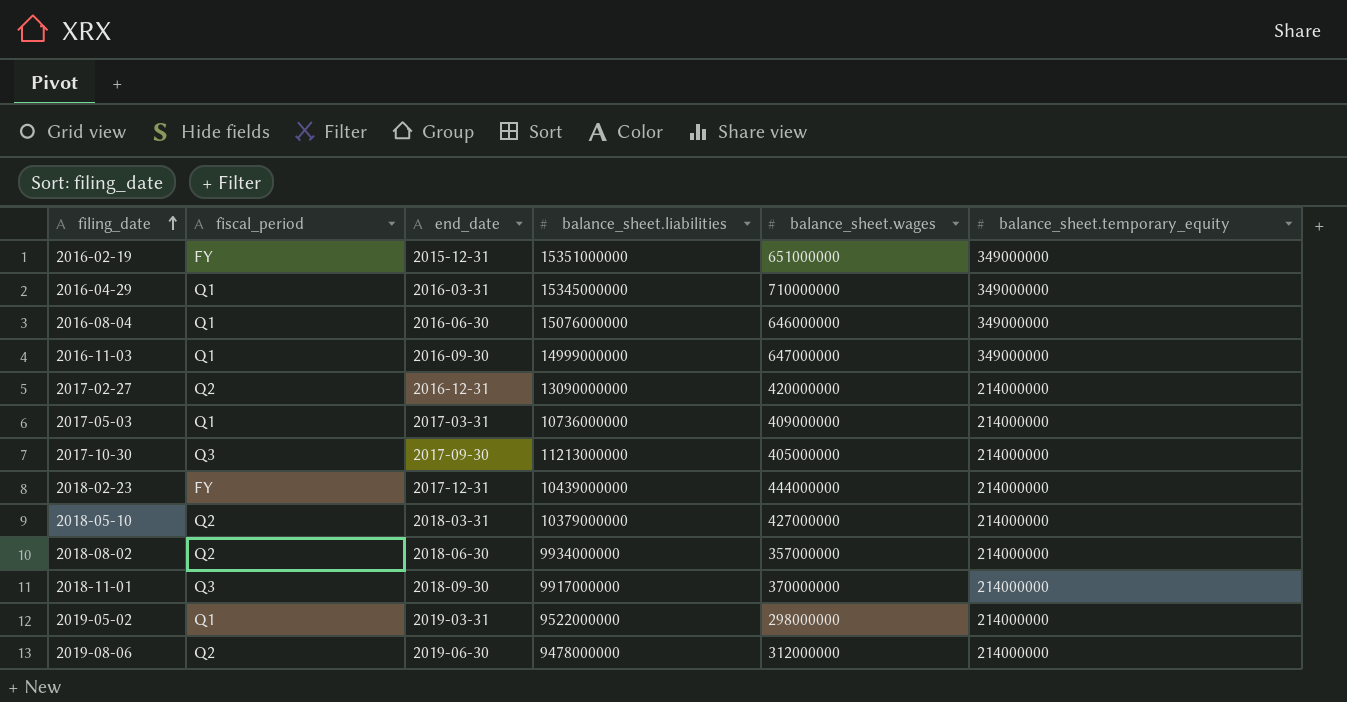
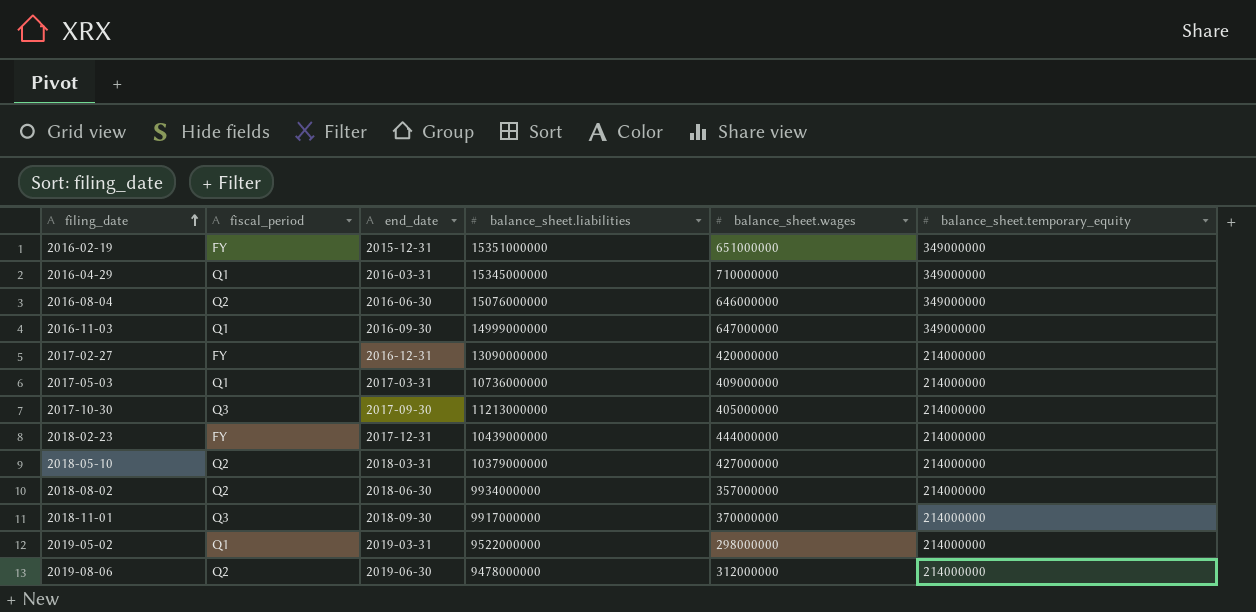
2016-08-04 | fiscal_period: Q1 -> Q2
2017-02-27 | fiscal_period: Q2 -> FY

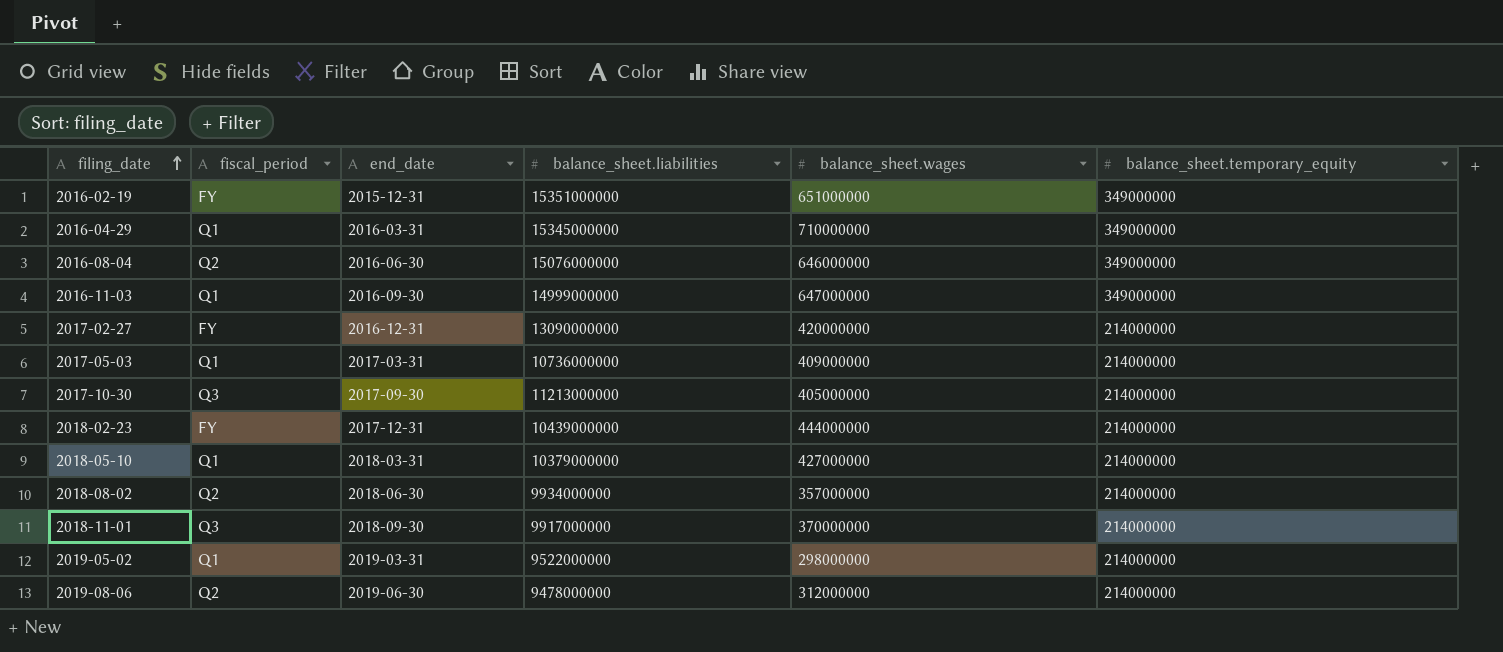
2018-05-10 | fiscal_period: Q2 -> Q1

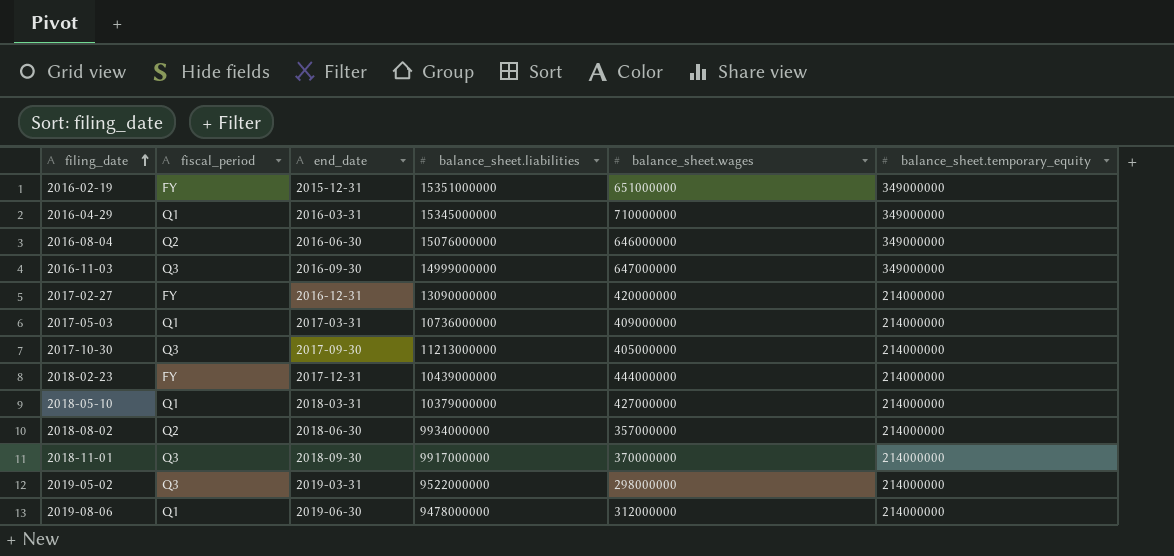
2016-11-03 | fiscal_period: Q1 -> Q3
2019-05-02 | fiscal_period: Q1 -> Q3
2019-08-06 | fiscal_period: Q2 -> Q1

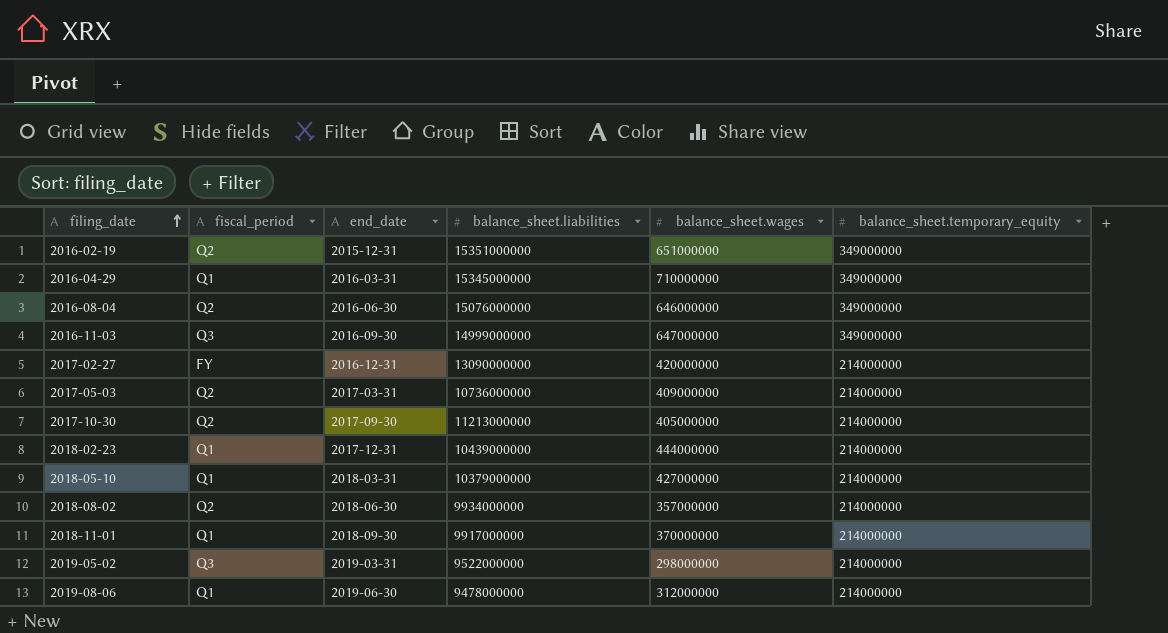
2016-02-19 | fiscal_period: FY -> Q2
2017-05-03 | fiscal_period: Q1 -> Q2
2017-10-30 | fiscal_period: Q3 -> Q2
2018-02-23 | fiscal_period: FY -> Q1
2018-11-01 | fiscal_period: Q3 -> Q1

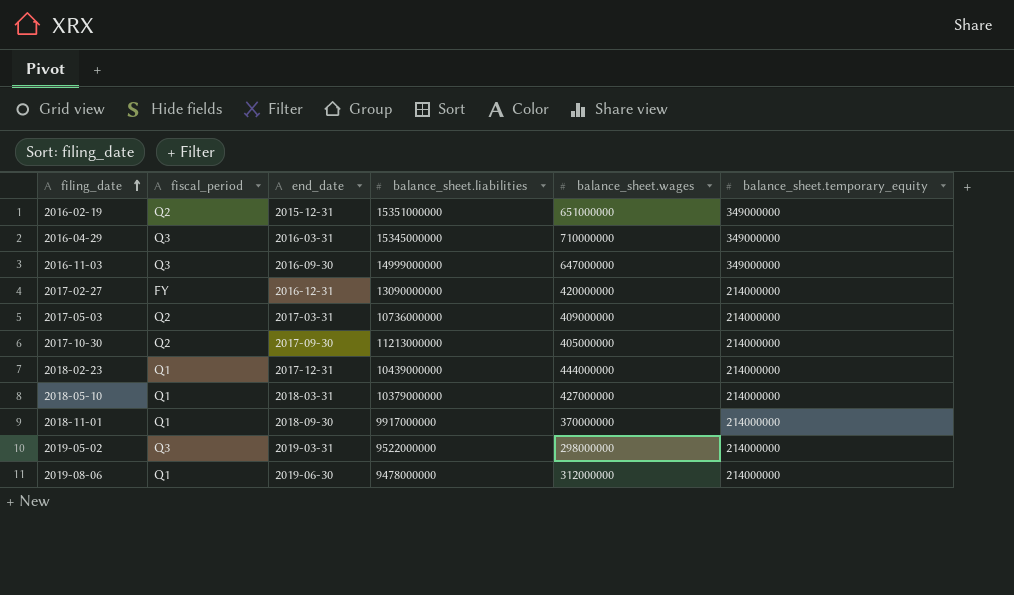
row 2016-08-04: Q2 | 2016-06-30 | 15076000000 | 646000000 | 349000000 -> none
row 2018-08-02: Q2 | 2018-06-30 | 9934000000 | 357000000 | 214000000 -> none
2016-04-29 | fiscal_period: Q1 -> Q3

